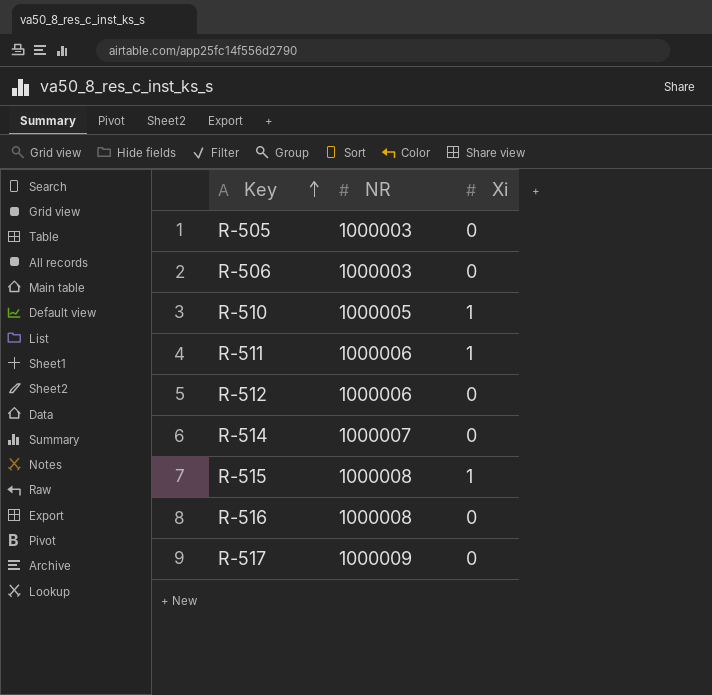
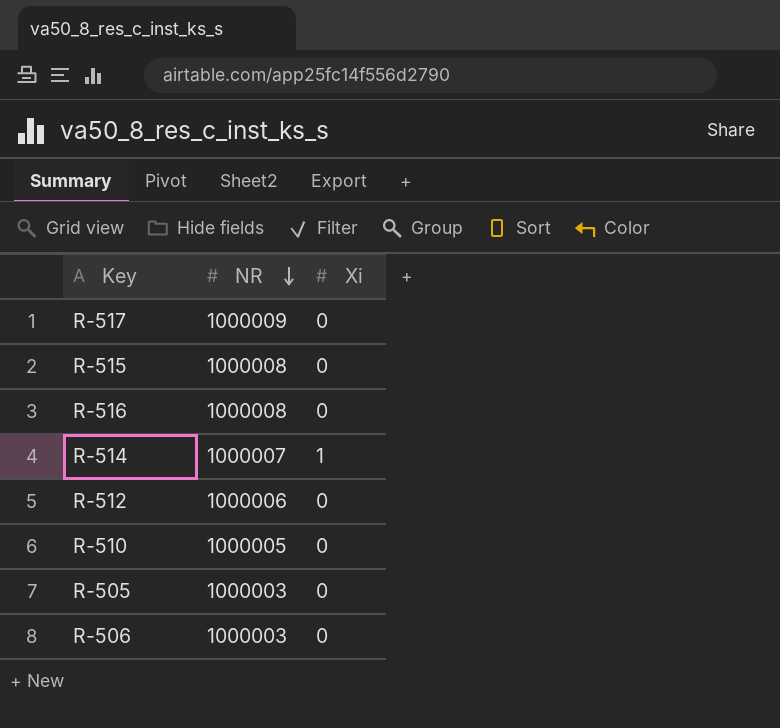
row order: Key ascending -> NR descending
row R-511: 1000006 | 1 -> none
R-515 | Xi: 1 -> 0
R-514 | Xi: 0 -> 1
R-510 | Xi: 1 -> 0

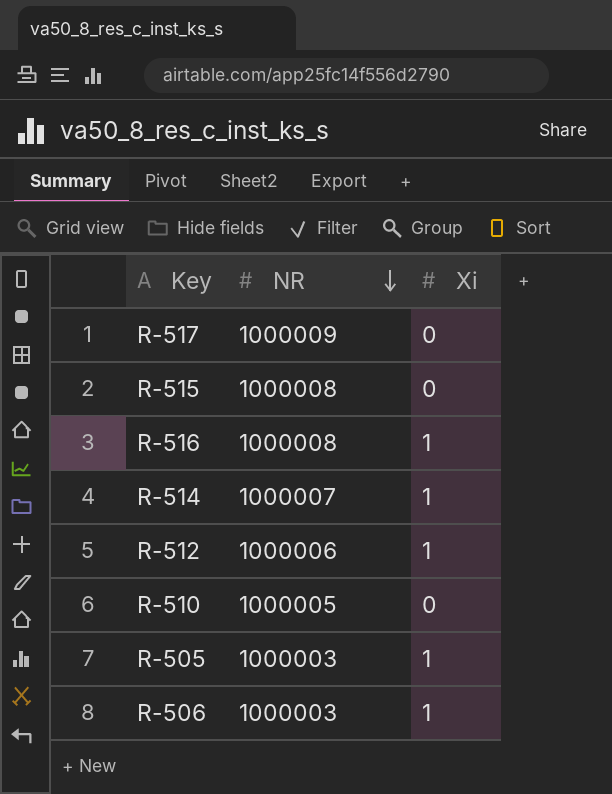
R-516 | Xi: 0 -> 1
R-512 | Xi: 0 -> 1
R-505 | Xi: 0 -> 1
R-506 | Xi: 0 -> 1

